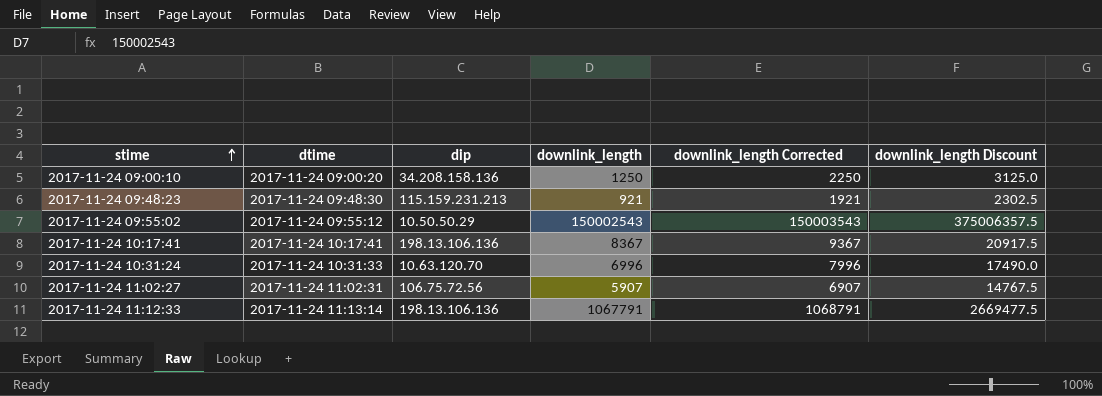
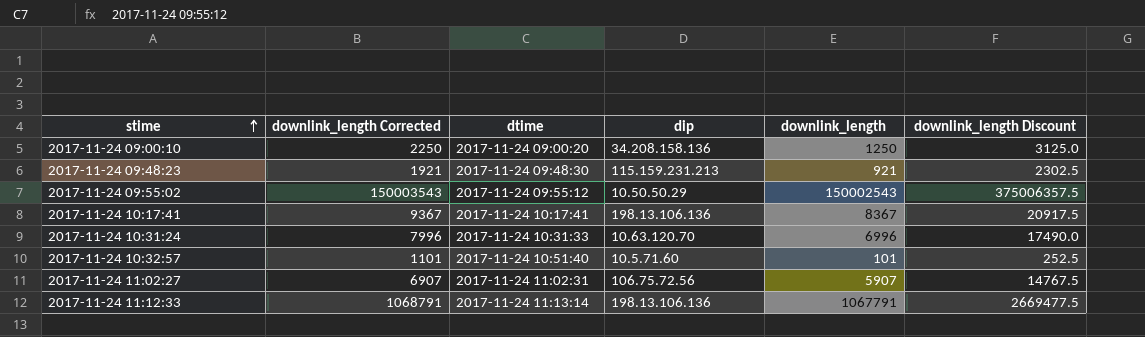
column downlink_length Corrected | position: 5 -> 2
row 2017-11-24 10:32:57: none -> 1101 | 2017-11-24 10:51:40 | 10.5.71.60 | 101 | 252.5

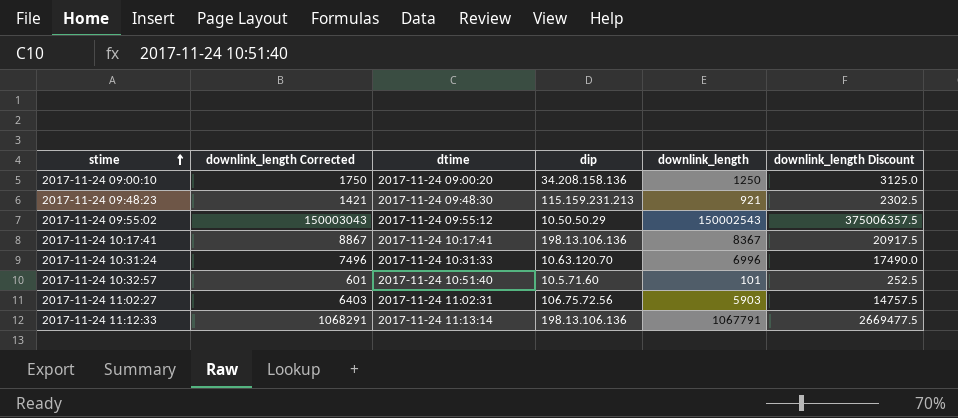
column downlink_length Corrected | formula: [downlink_length] + 1000 -> [downlink_length] + 500
2017-11-24 11:02:27 | downlink_length: 5907 -> 5903
2017-11-24 11:02:27 | downlink_length Discount: 14767.5 -> 14757.5

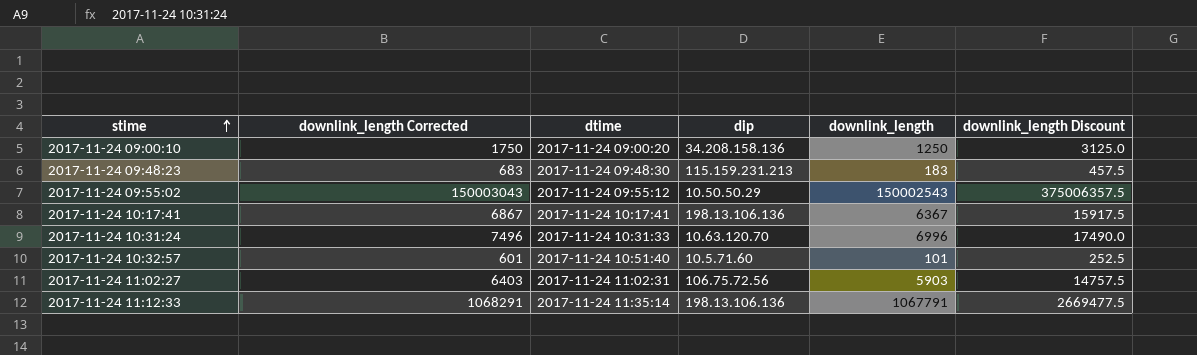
2017-11-24 09:48:23 | downlink_length Corrected: 1421 -> 683
2017-11-24 09:48:23 | downlink_length: 921 -> 183
2017-11-24 09:48:23 | downlink_length Discount: 2302.5 -> 457.5
2017-11-24 10:17:41 | downlink_length Corrected: 8867 -> 6867
2017-11-24 10:17:41 | downlink_length: 8367 -> 6367
2017-11-24 10:17:41 | downlink_length Discount: 20917.5 -> 15917.5
2017-11-24 11:12:33 | dtime: 2017-11-24 11:13:14 -> 2017-11-24 11:35:14

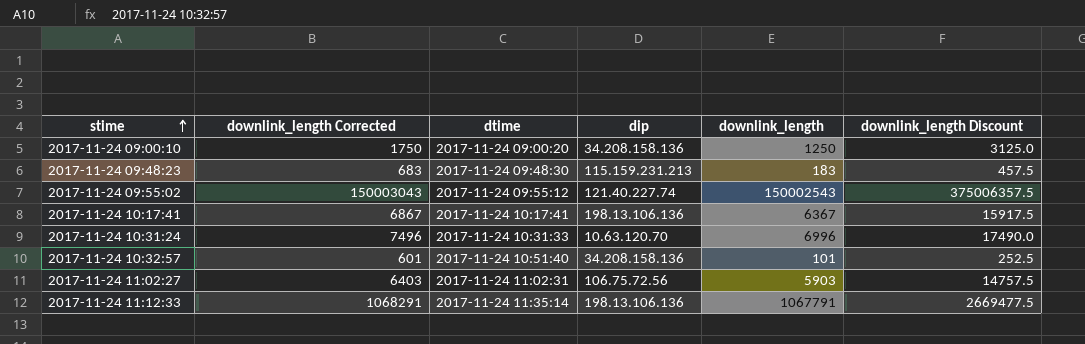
2017-11-24 09:55:02 | dip: 10.50.50.29 -> 121.40.227.74
2017-11-24 10:32:57 | dip: 10.5.71.60 -> 34.208.158.136

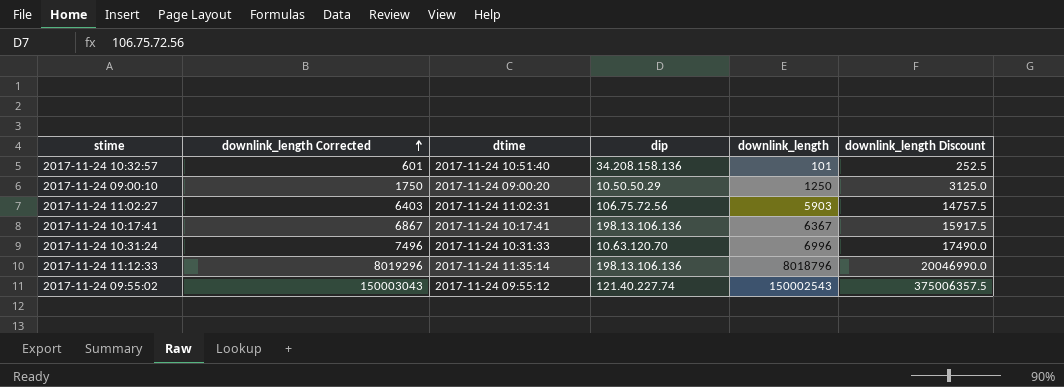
row order: stime ascending -> downlink_length Corrected ascending
row 2017-11-24 09:48:23: 683 | 2017-11-24 09:48:30 | 115.159.231.213 | 183 | 457.5 -> none
2017-11-24 09:00:10 | dip: 34.208.158.136 -> 10.50.50.29
2017-11-24 11:12:33 | downlink_length Corrected: 1068291 -> 8019296
2017-11-24 11:12:33 | downlink_length: 1067791 -> 8018796
2017-11-24 11:12:33 | downlink_length Discount: 2669477.5 -> 20046990.0

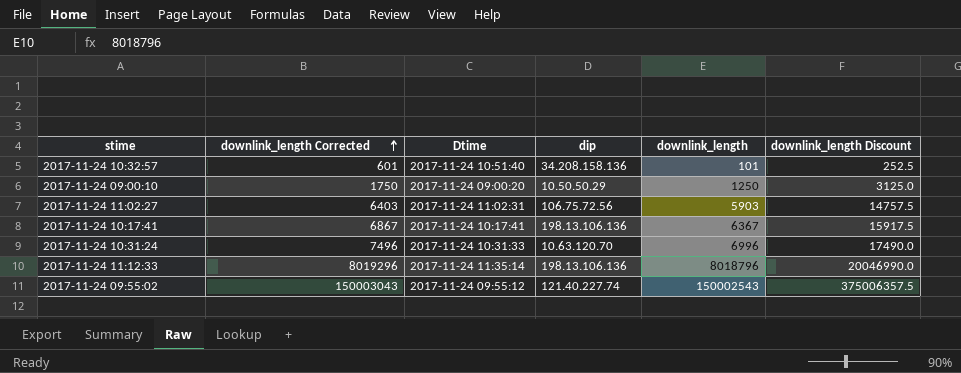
column name: dtime -> Dtime

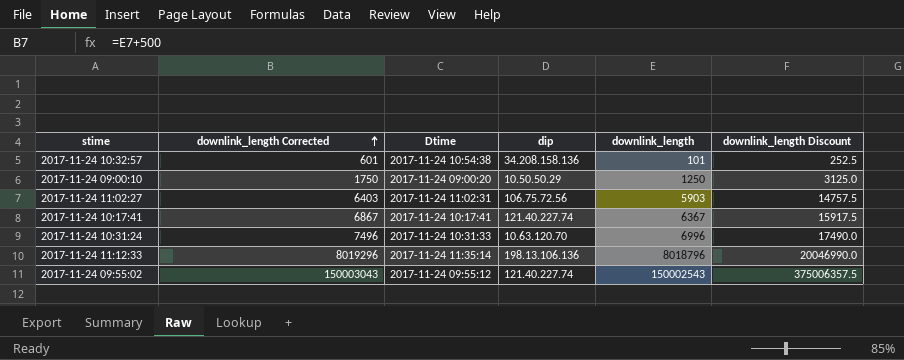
2017-11-24 10:32:57 | Dtime: 2017-11-24 10:51:40 -> 2017-11-24 10:54:38
2017-11-24 10:17:41 | dip: 198.13.106.136 -> 121.40.227.74

